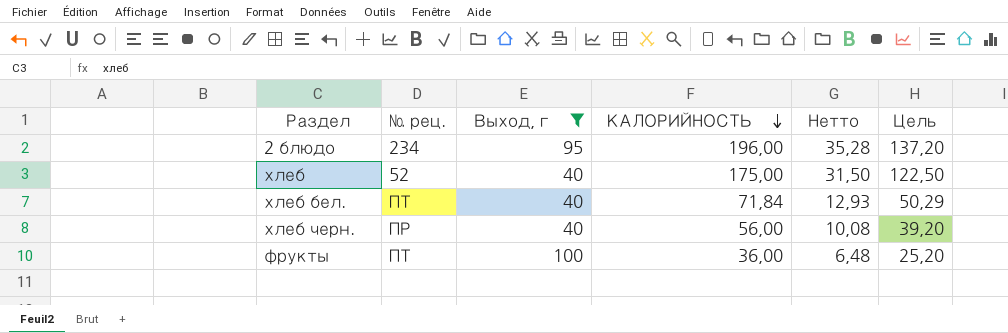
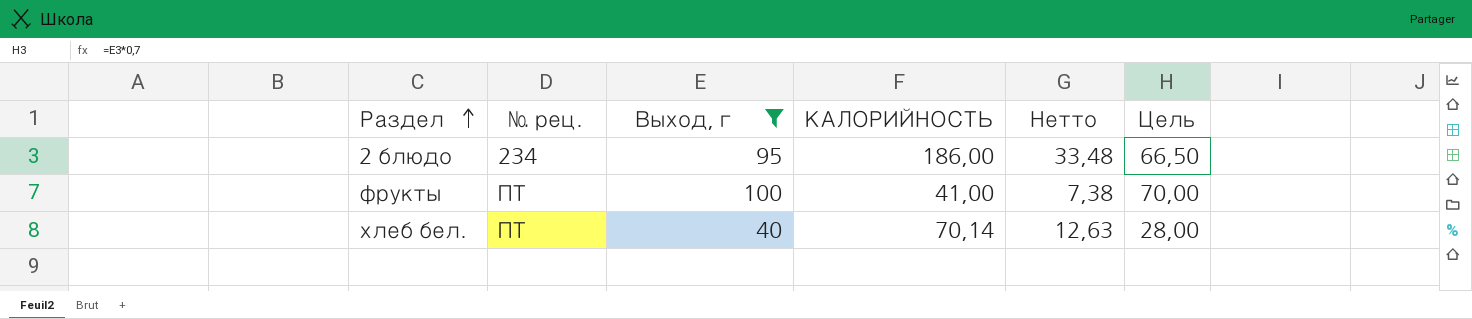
row order: КАЛОРИЙНОСТЬ descending -> Раздел ascending
column Цель | formula: [КАЛОРИЙНОСТЬ] * 0,7 -> [Выход, г] * 0,7
row хлеб: 52 | 40 | 175,00 | 31,50 | 122,50 -> none
row хлеб черн.: ПР | 40 | 56,00 | 10,08 | 39,20 -> none
2 блюдо | КАЛОРИЙНОСТЬ: 196,00 -> 186,00
2 блюдо | Нетто: 35,28 -> 33,48
фрукты | КАЛОРИЙНОСТЬ: 36,00 -> 41,00
фрукты | Нетто: 6,48 -> 7,38
хлеб бел. | КАЛОРИЙНОСТЬ: 71,84 -> 70,14
хлеб бел. | Нетто: 12,93 -> 12,63

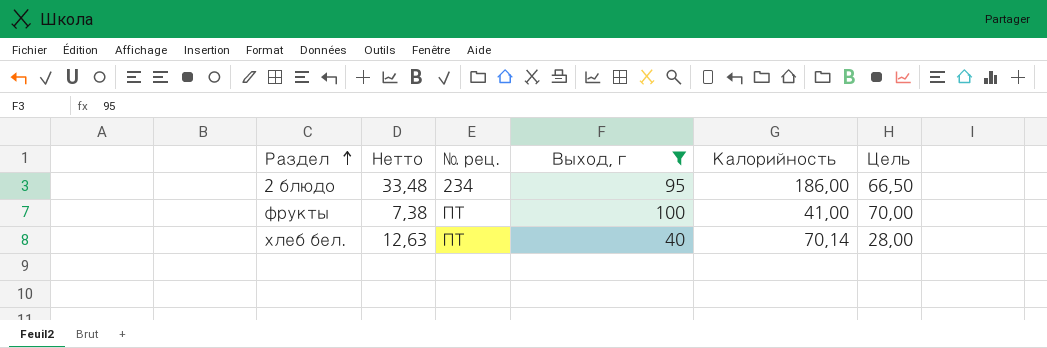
column Нетто | position: 5 -> 2
column name: КАЛОРИЙНОСТЬ -> Калорийность

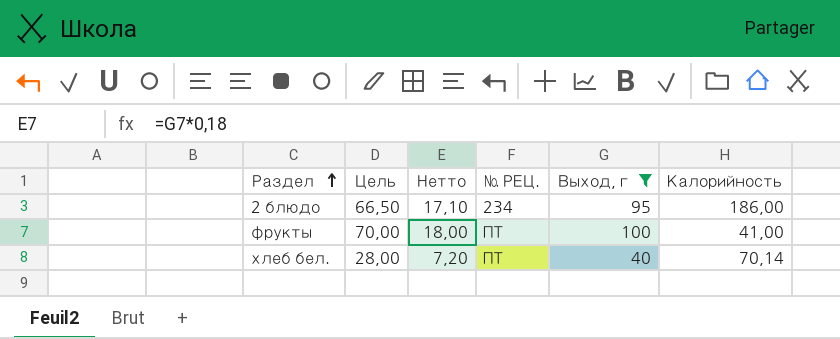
column Цель | position: 6 -> 2
column Нетто | formula: [Калорийность] * 0,18 -> [Выход, г] * 0,18
column name: № рец. -> № РЕЦ.

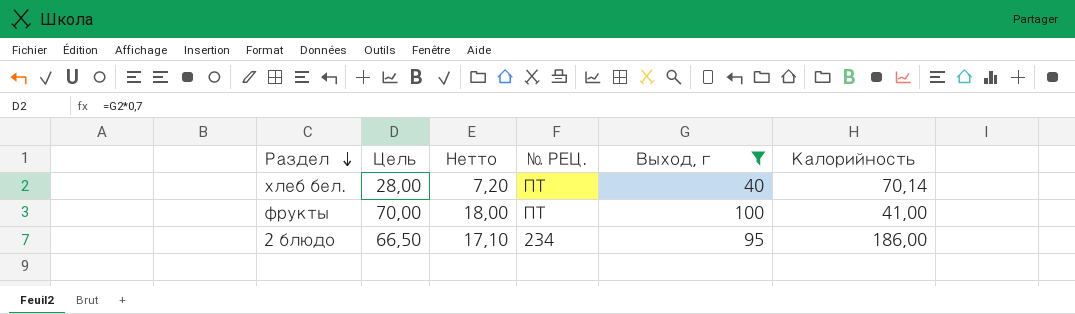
row order: Раздел ascending -> Раздел descending

